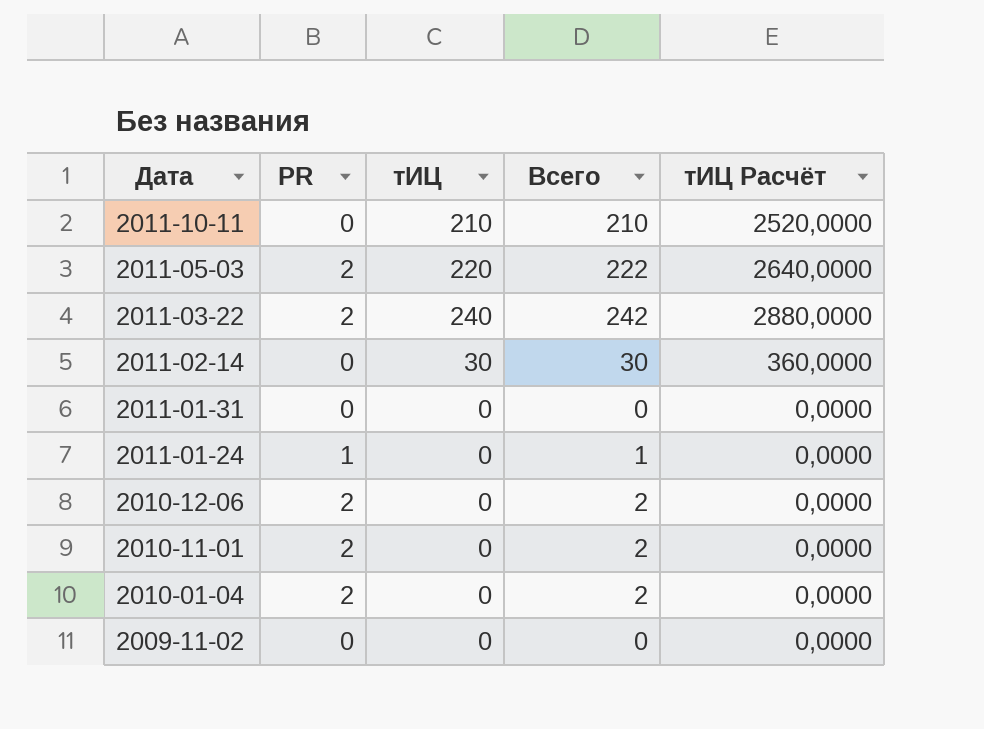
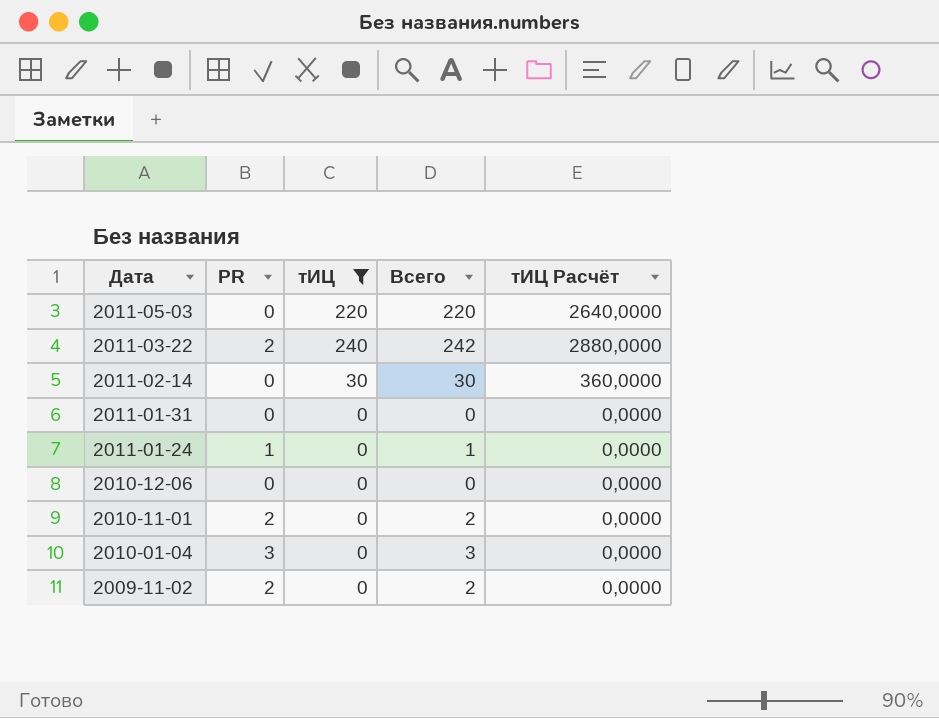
filter: none -> тИЦ != 210
2011-05-03 | PR: 2 -> 0
2011-05-03 | Всего: 222 -> 220
2010-12-06 | PR: 2 -> 0
2010-12-06 | Всего: 2 -> 0
2010-01-04 | PR: 2 -> 3
2010-01-04 | Всего: 2 -> 3
2009-11-02 | PR: 0 -> 2
2009-11-02 | Всего: 0 -> 2

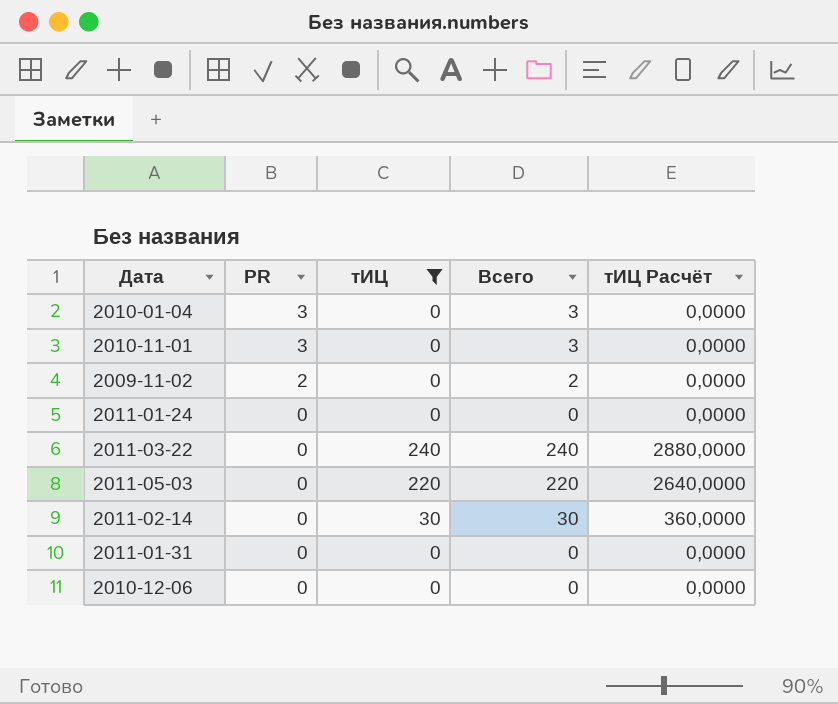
row order: Дата descending -> PR descending
2010-11-01 | PR: 2 -> 3
2010-11-01 | Всего: 2 -> 3
2011-01-24 | PR: 1 -> 0
2011-01-24 | Всего: 1 -> 0
2011-03-22 | PR: 2 -> 0
2011-03-22 | Всего: 242 -> 240

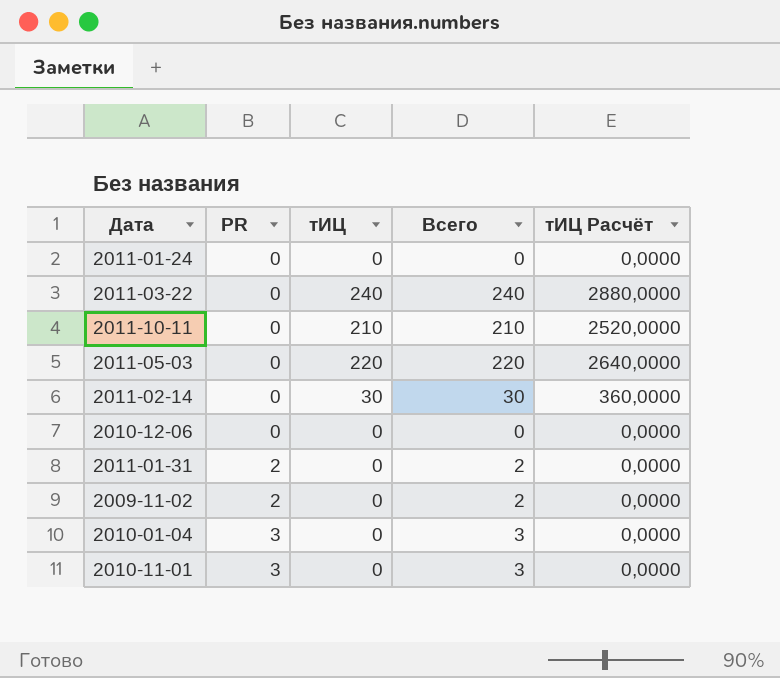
filter: тИЦ != 210 -> none
row order: PR descending -> PR ascending
2011-01-31 | PR: 0 -> 2
2011-01-31 | Всего: 0 -> 2

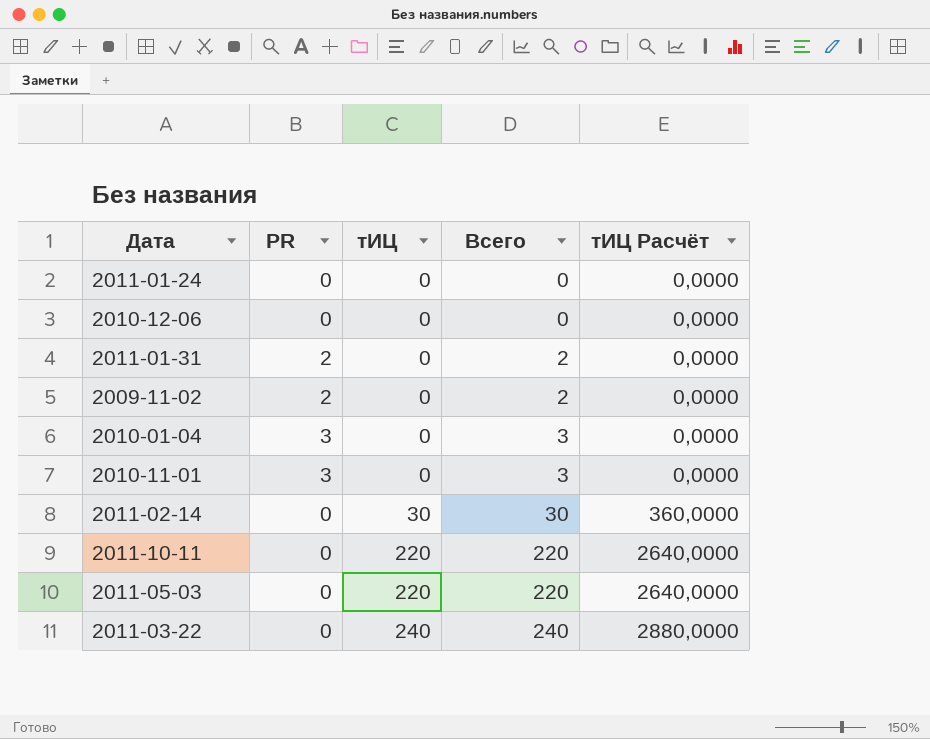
row order: PR ascending -> тИЦ ascending
2011-10-11 | тИЦ: 210 -> 220
2011-10-11 | Всего: 210 -> 220
2011-10-11 | тИЦ Расчёт: 2520,0000 -> 2640,0000

